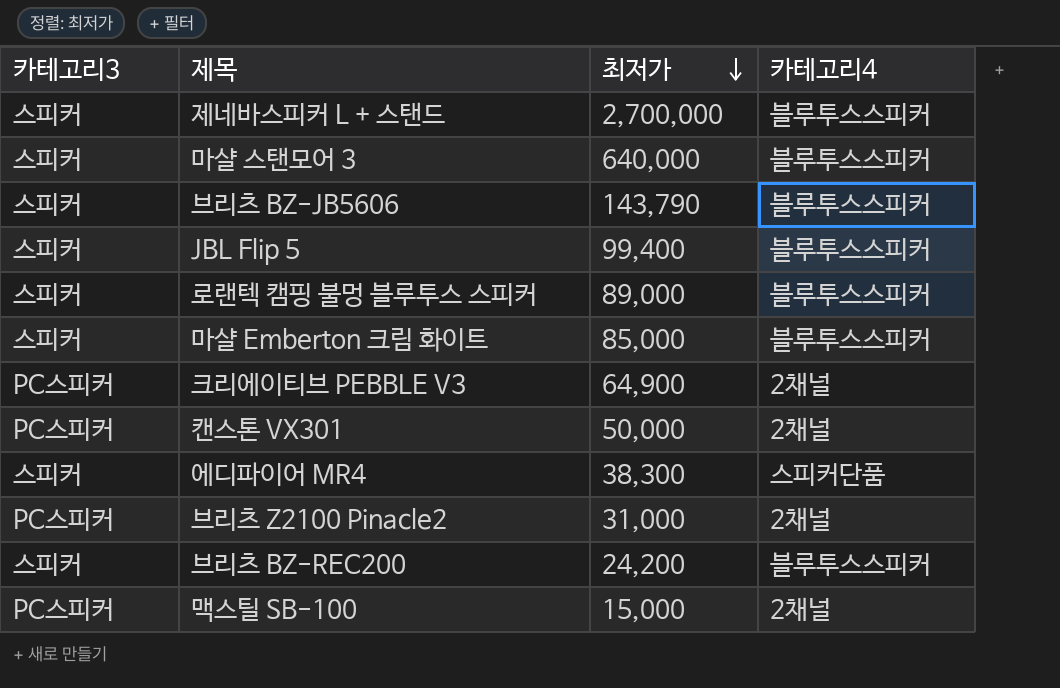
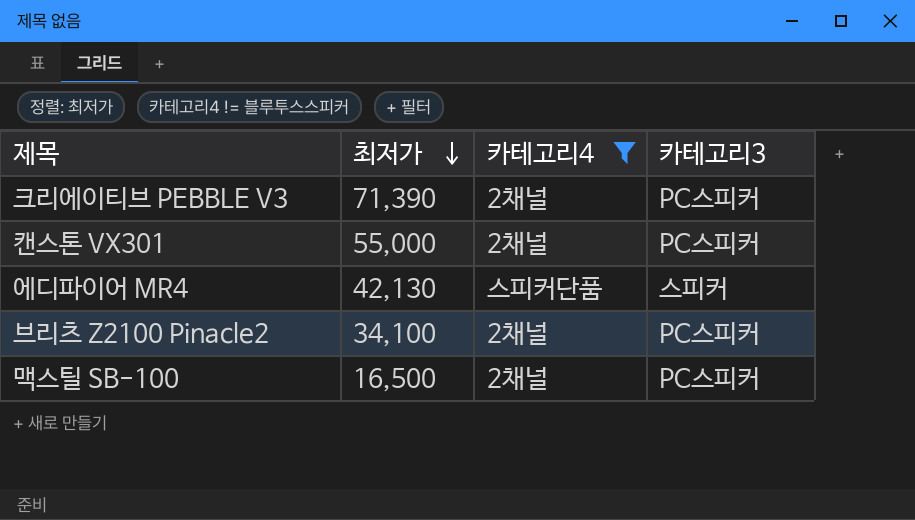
filter: none -> 카테고리4 != 블루투스스피커
column 카테고리3 | position: 1 -> 4
크리에이티브 PEBBLE V3 | 최저가: 64,900 -> 71,390
캔스톤 VX301 | 최저가: 50,000 -> 55,000
에디파이어 MR4 | 최저가: 38,300 -> 42,130
브리츠 Z2100 Pinacle2 | 최저가: 31,000 -> 34,100
맥스틸 SB-100 | 최저가: 15,000 -> 16,500

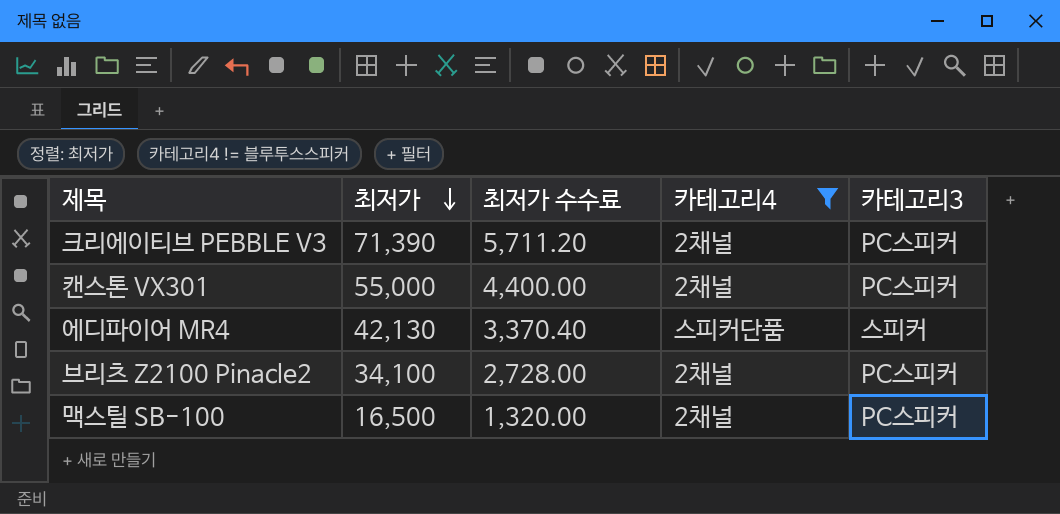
column 최저가 수수료 | formula: none -> [최저가] * 0.08

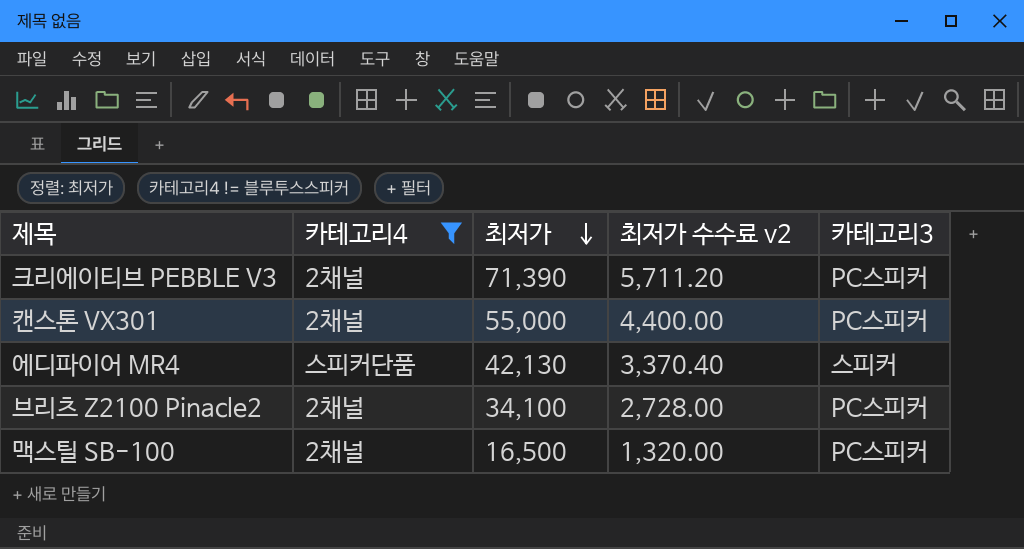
column 카테고리4 | position: 4 -> 2
column name: 최저가 수수료 -> 최저가 수수료 v2

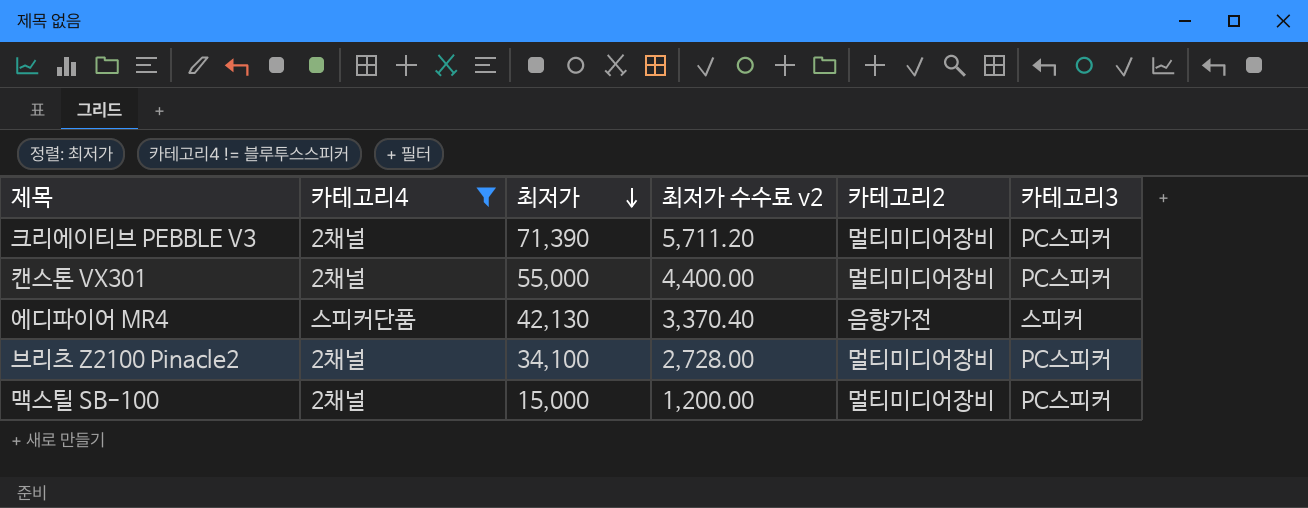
column 카테고리2 | position: none -> 5
맥스틸 SB-100 | 최저가: 16,500 -> 15,000
맥스틸 SB-100 | 최저가 수수료 v2: 1,320.00 -> 1,200.00

